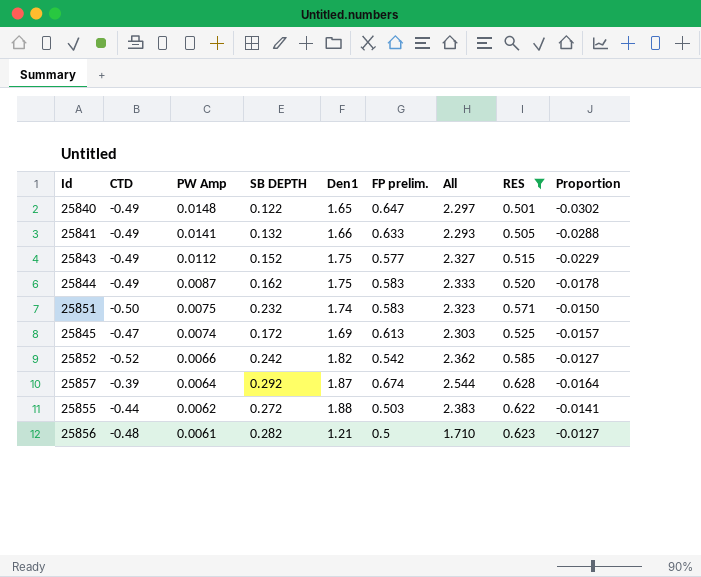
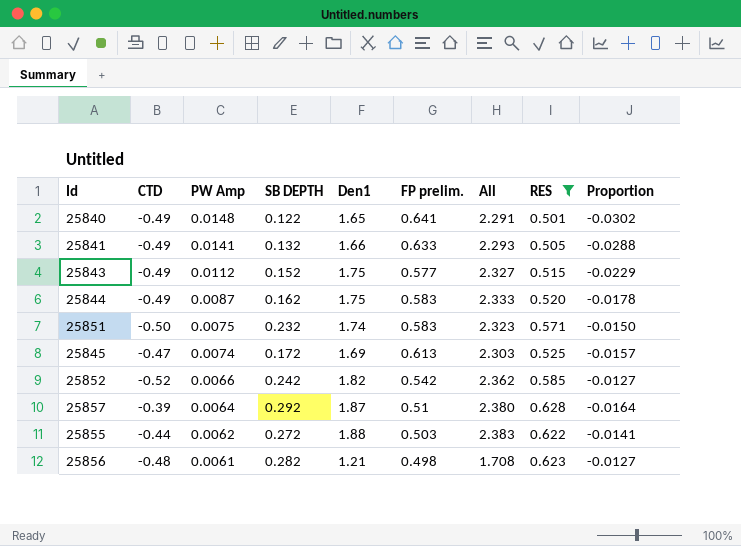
25840 | FP prelim.: 0.647 -> 0.641
25840 | All: 2.297 -> 2.291
25857 | FP prelim.: 0.674 -> 0.51
25857 | All: 2.544 -> 2.380
25856 | FP prelim.: 0.5 -> 0.498
25856 | All: 1.710 -> 1.708

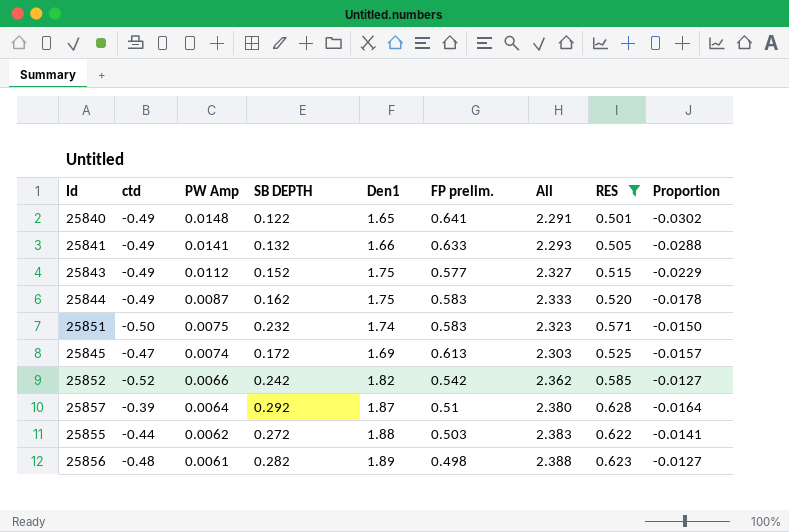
column name: CTD -> ctd
25856 | Den1: 1.21 -> 1.89
25856 | All: 1.708 -> 2.388

